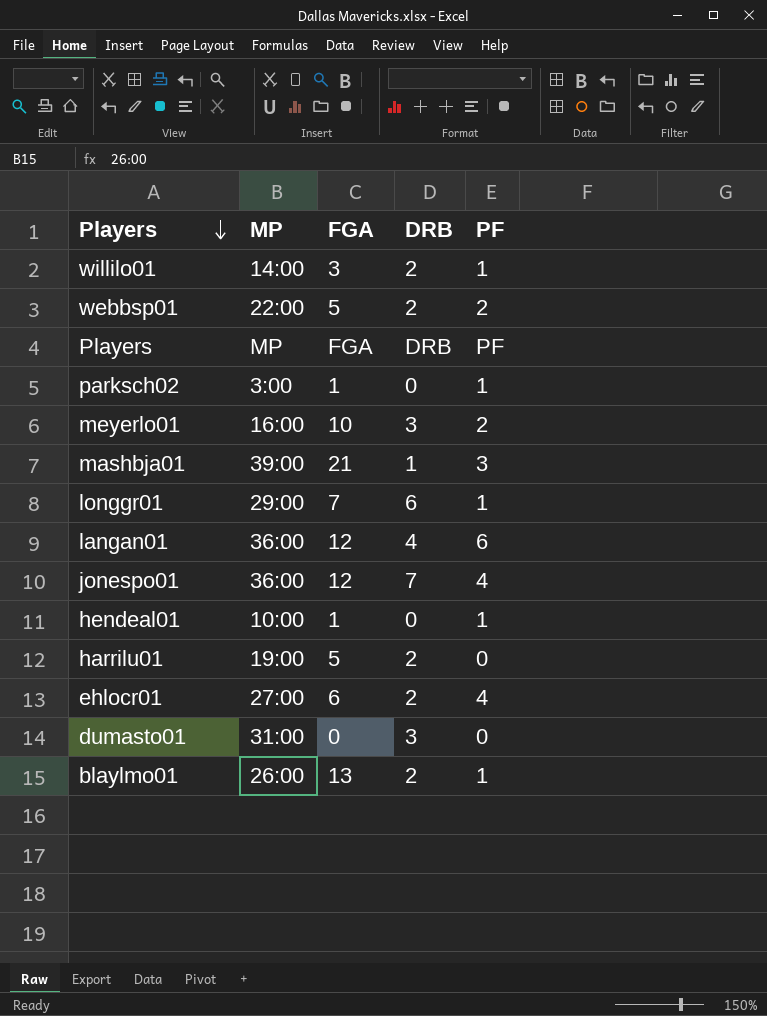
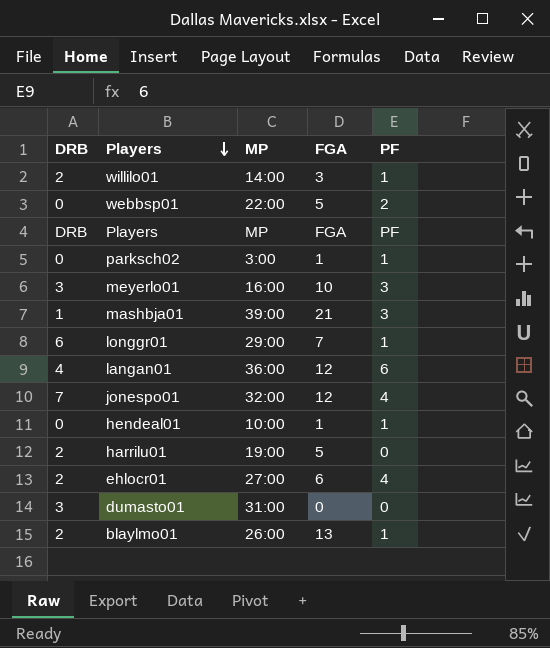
column DRB | position: 4 -> 1
webbsp01 | DRB: 2 -> 0
meyerlo01 | PF: 2 -> 3
jonespo01 | MP: 36:00 -> 32:00

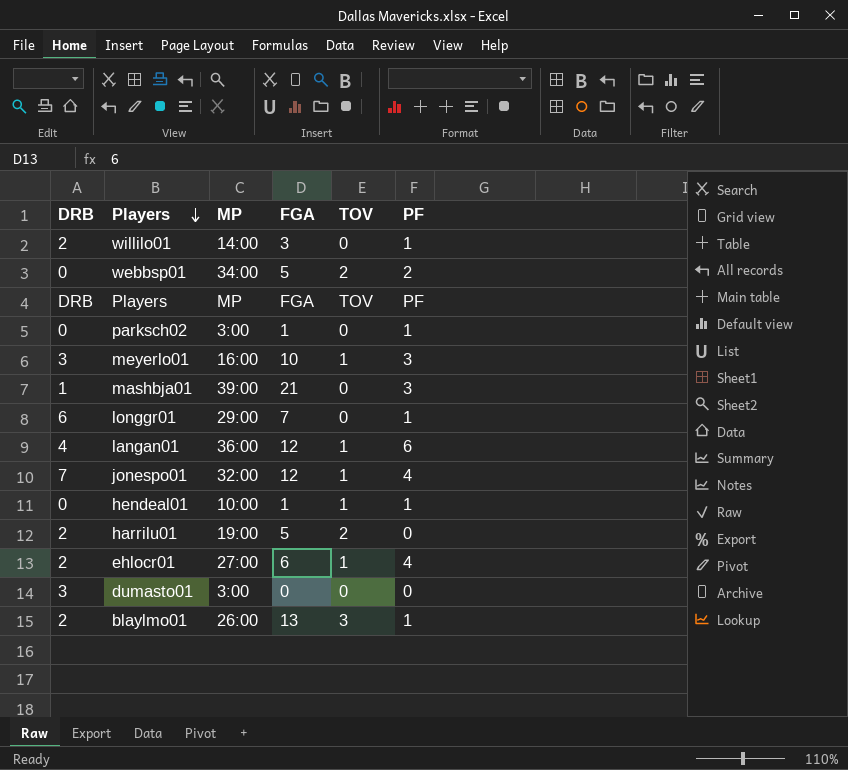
column TOV | position: none -> 5
webbsp01 | MP: 22:00 -> 34:00
dumasto01 | MP: 31:00 -> 3:00

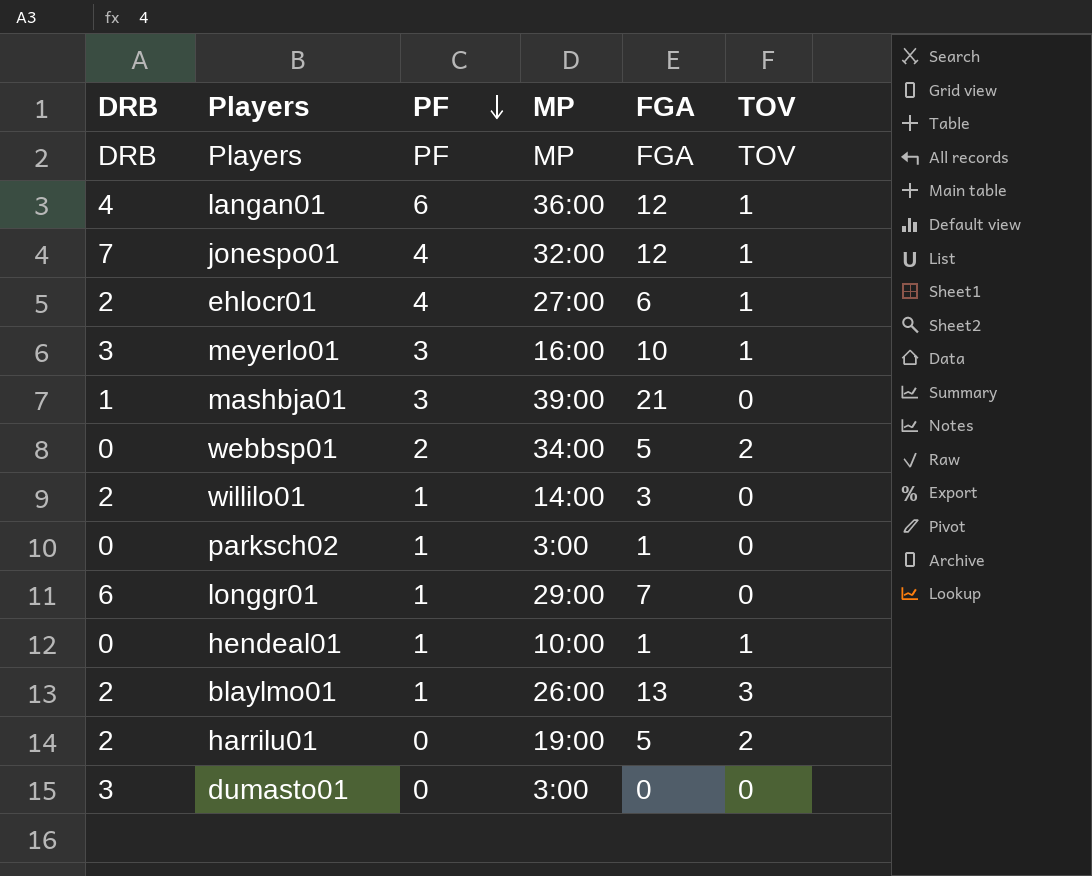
row order: Players descending -> PF descending
column PF | position: 6 -> 3

